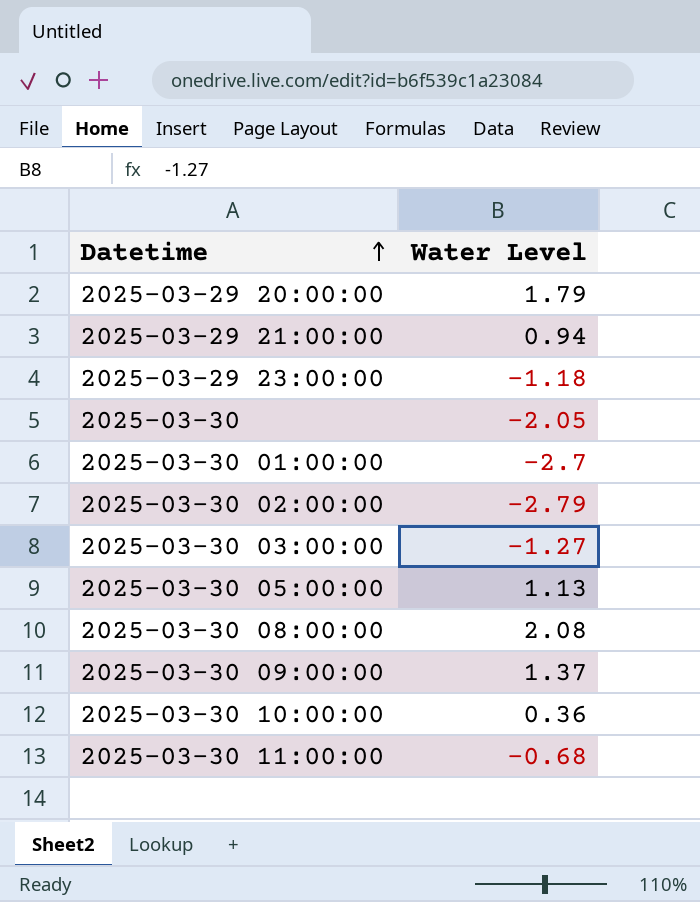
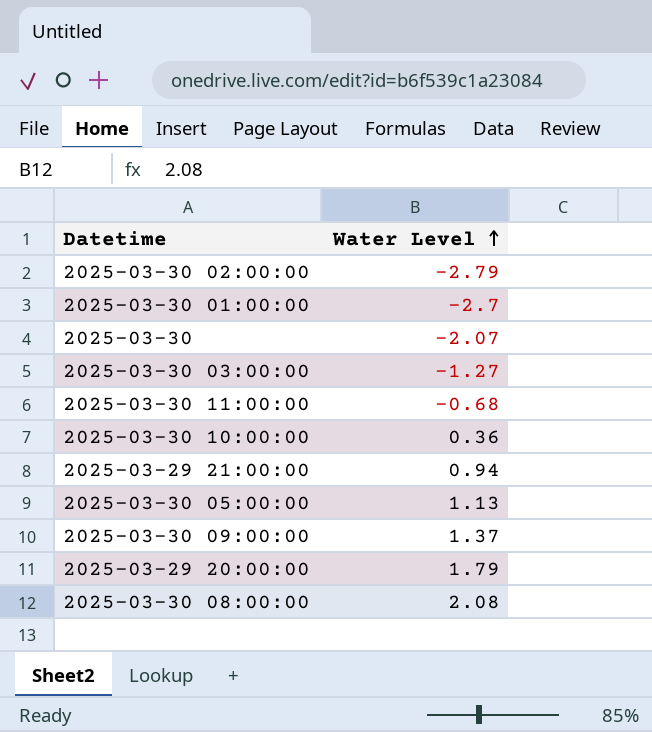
row order: Datetime ascending -> Water Level ascending
row 2025-03-29 23:00:00: -1.18 -> none
2025-03-30 | Water Level: -2.05 -> -2.07

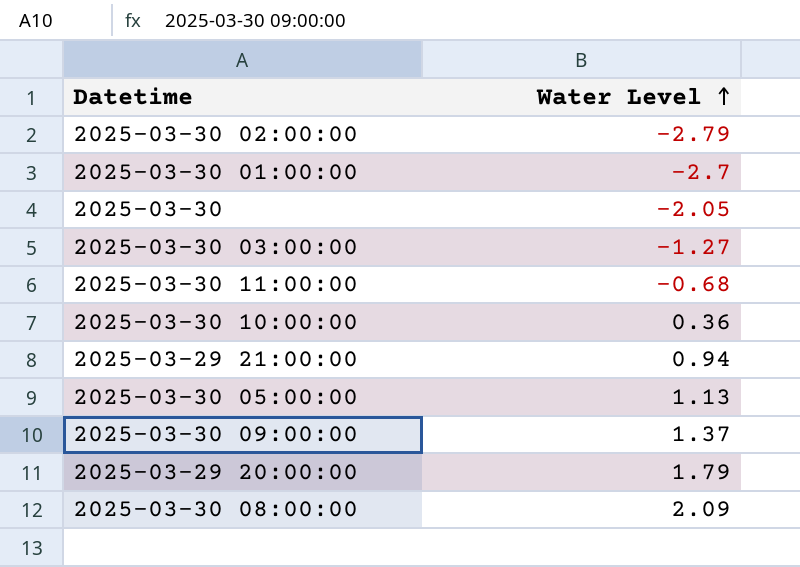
2025-03-30 | Water Level: -2.07 -> -2.05
2025-03-30 08:00:00 | Water Level: 2.08 -> 2.09

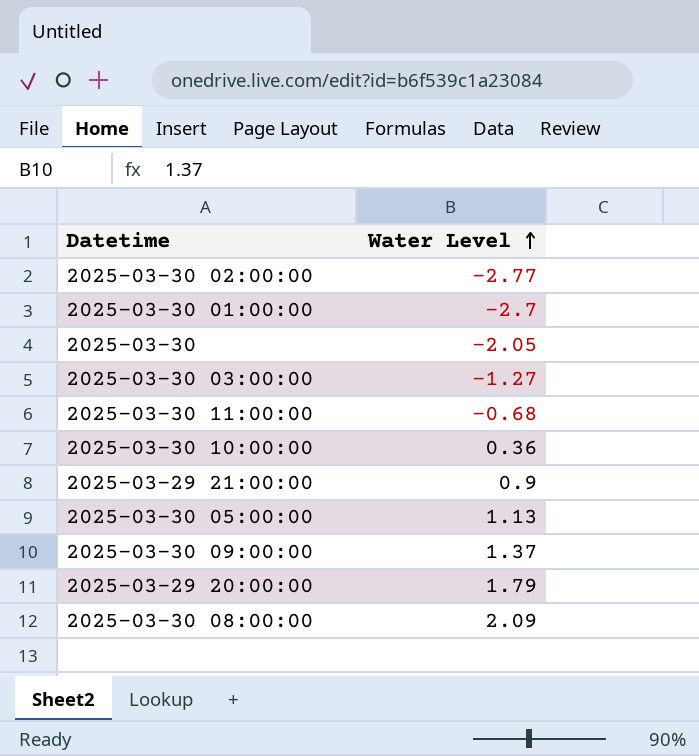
2025-03-30 02:00:00 | Water Level: -2.79 -> -2.77
2025-03-29 21:00:00 | Water Level: 0.94 -> 0.9

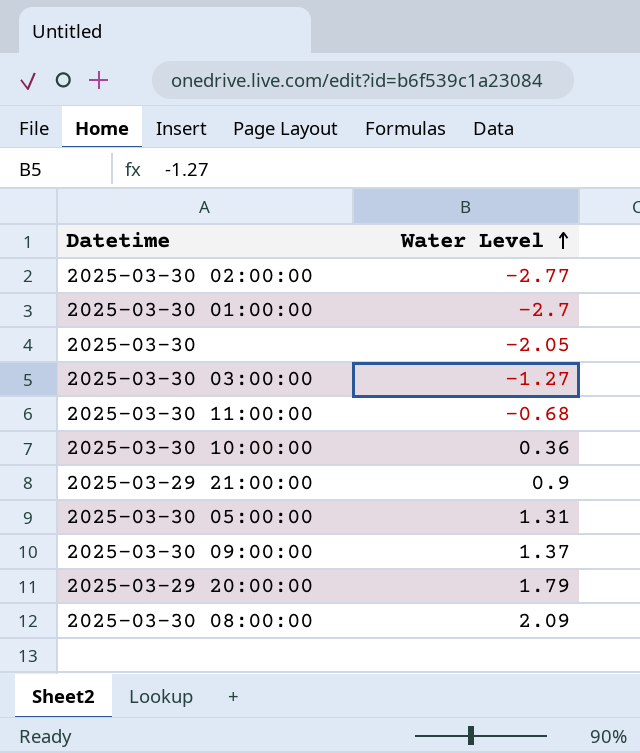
2025-03-30 05:00:00 | Water Level: 1.13 -> 1.31

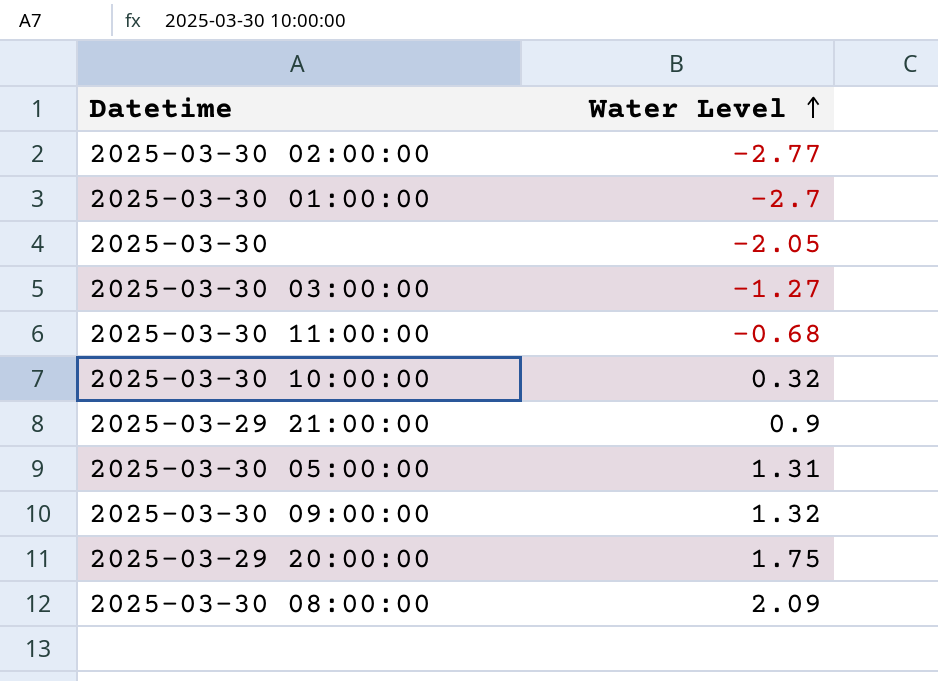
2025-03-30 10:00:00 | Water Level: 0.36 -> 0.32
2025-03-30 09:00:00 | Water Level: 1.37 -> 1.32
2025-03-29 20:00:00 | Water Level: 1.79 -> 1.75

